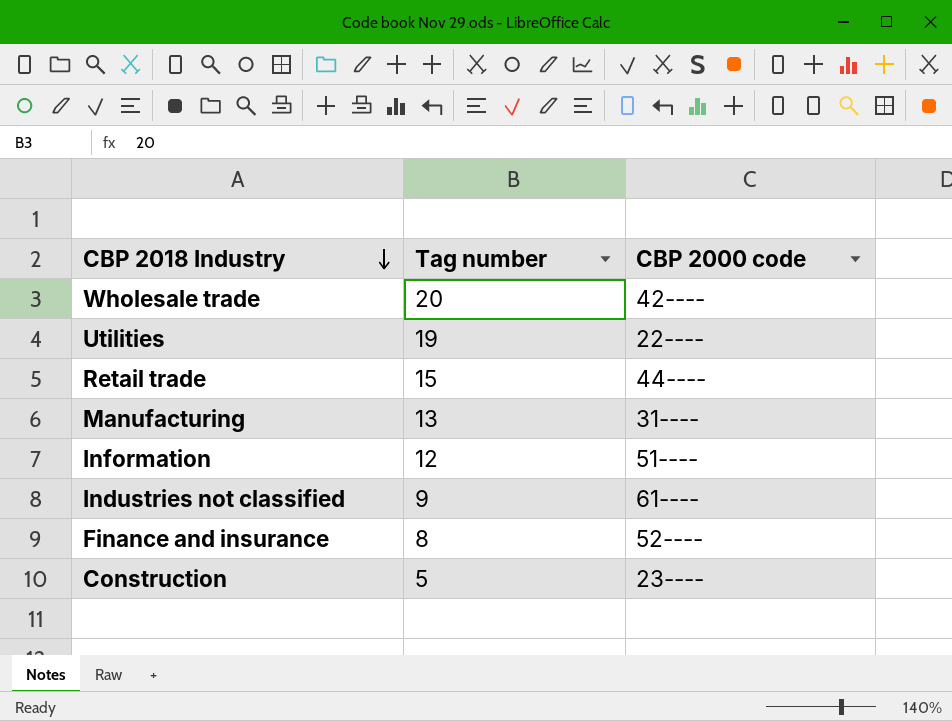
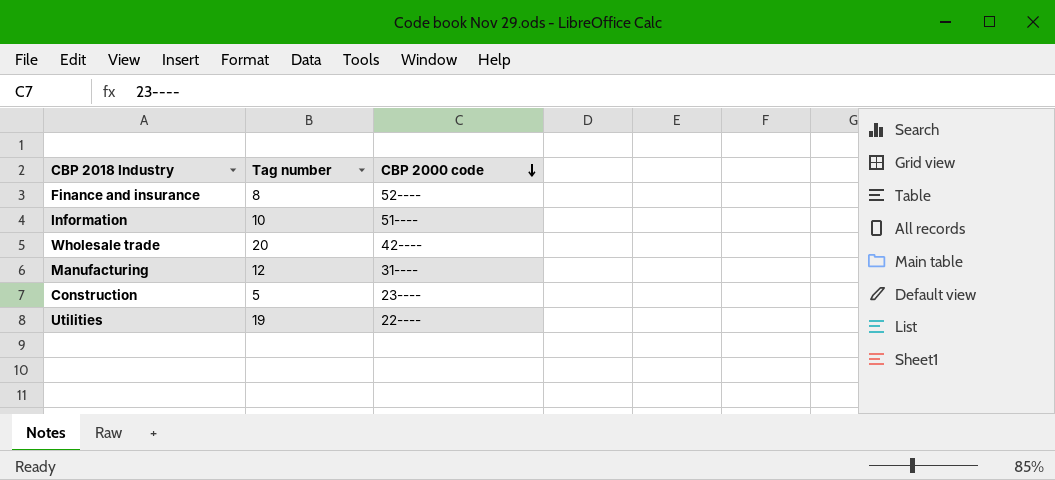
row order: CBP 2018 Industry descending -> CBP 2000 code descending
row Retail trade: 15 | 44---- -> none
row Industries not classified: 9 | 61---- -> none
Information | Tag number: 12 -> 10
Manufacturing | Tag number: 13 -> 12

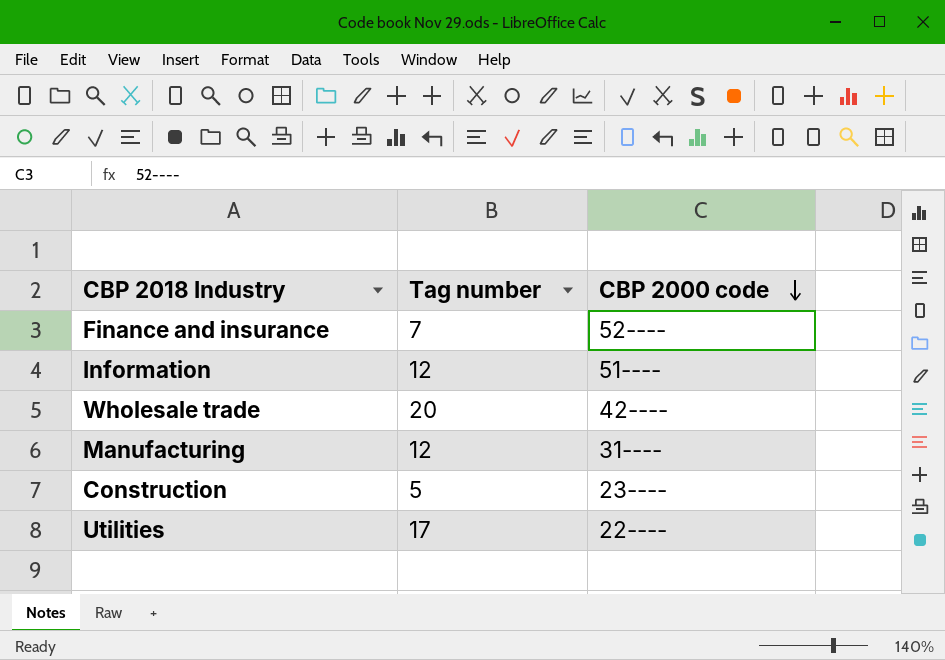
Finance and insurance | Tag number: 8 -> 7
Information | Tag number: 10 -> 12
Utilities | Tag number: 19 -> 17

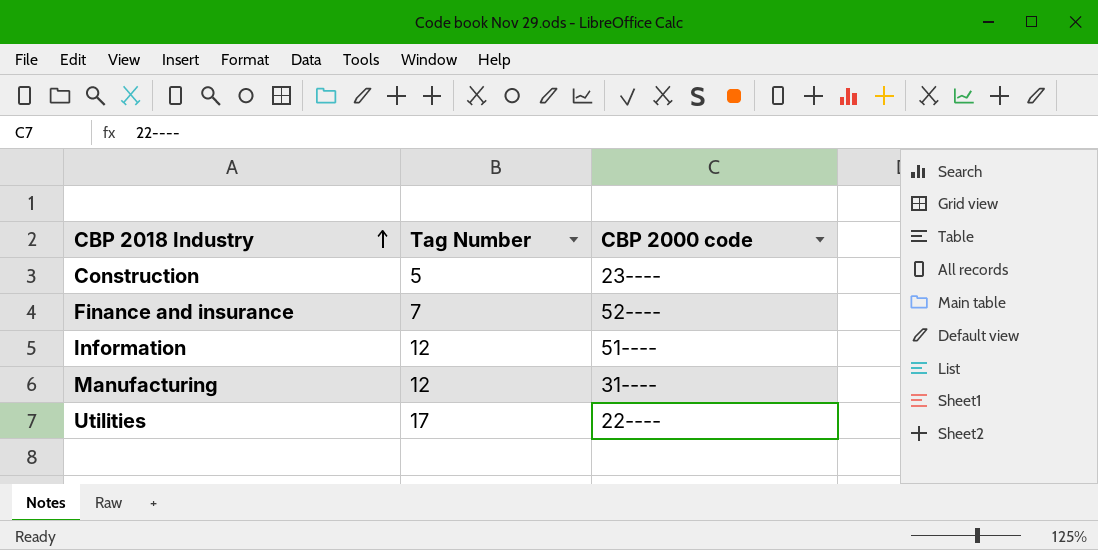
row order: CBP 2000 code descending -> CBP 2018 Industry ascending
column name: Tag number -> Tag Number
row Wholesale trade: 20 | 42---- -> none

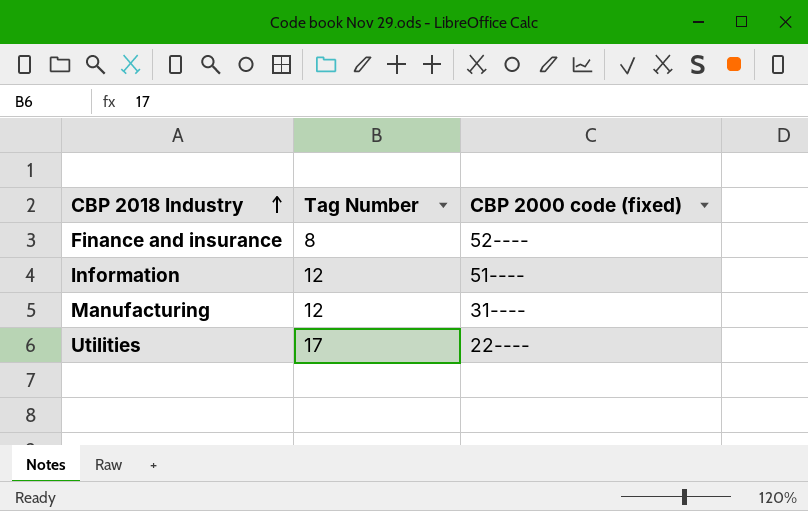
column name: CBP 2000 code -> CBP 2000 code (fixed)
row Construction: 5 | 23---- -> none
Finance and insurance | Tag Number: 7 -> 8

